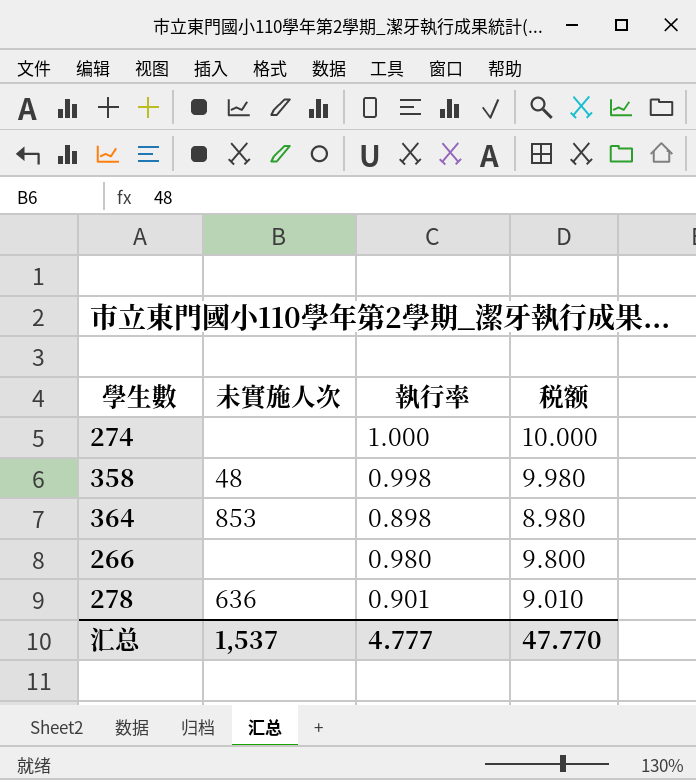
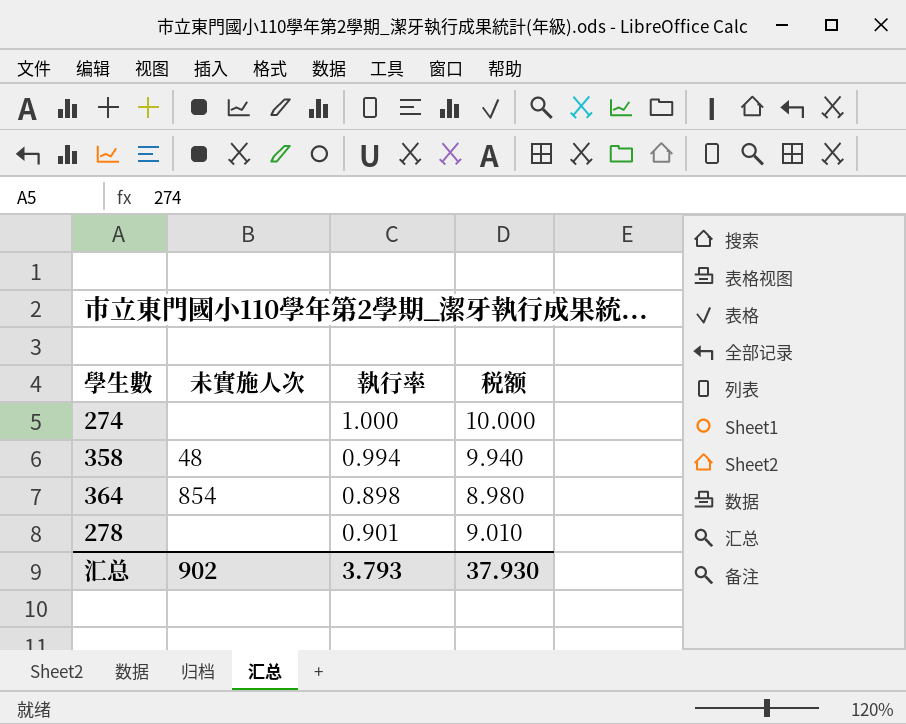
row 266: none | 0.980 | 9.800 -> none
358 | 執行率: 0.998 -> 0.994
358 | 税额: 9.980 -> 9.940
364 | 未實施人次: 853 -> 854
278 | 未實施人次: 636 -> none
汇总 | 未實施人次: 1,537 -> 902
汇总 | 執行率: 4.777 -> 3.793
汇总 | 税额: 47.770 -> 37.930

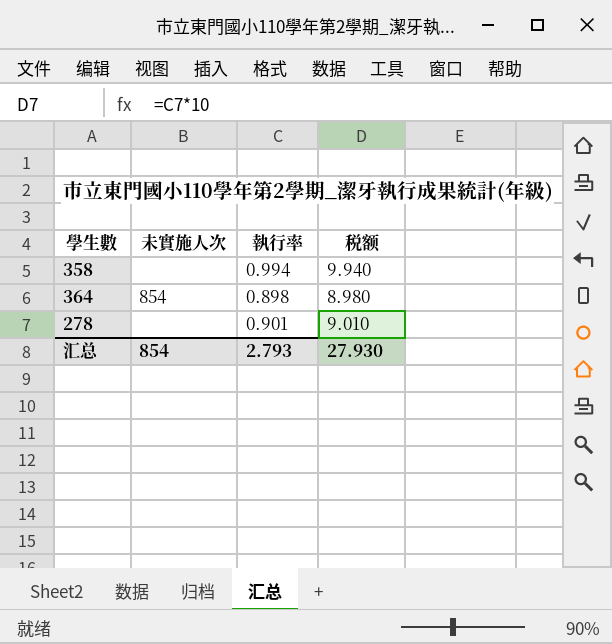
row 274: none | 1.000 | 10.000 -> none
358 | 未實施人次: 48 -> none
汇总 | 未實施人次: 902 -> 854
汇总 | 執行率: 3.793 -> 2.793
汇总 | 税额: 37.930 -> 27.930

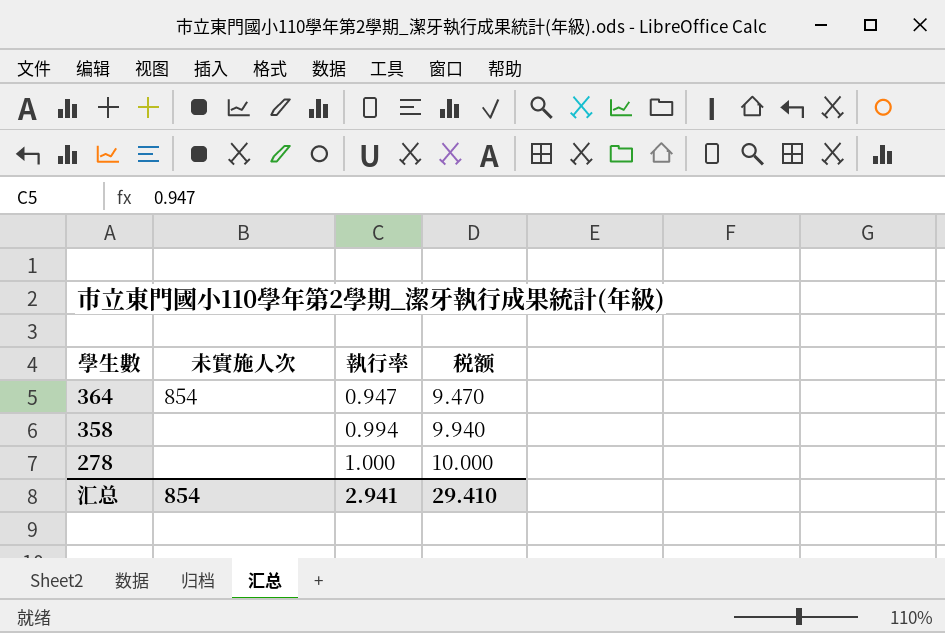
row order: none -> 學生數 descending
364 | 執行率: 0.898 -> 0.947
364 | 税额: 8.980 -> 9.470
278 | 執行率: 0.901 -> 1.000
278 | 税额: 9.010 -> 10.000
汇总 | 執行率: 2.793 -> 2.941
汇总 | 税额: 27.930 -> 29.410

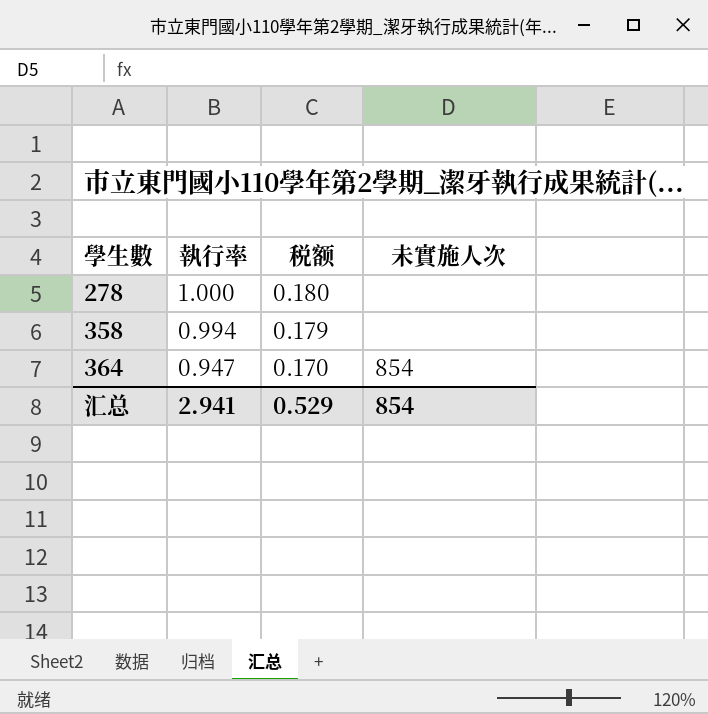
row order: 學生數 descending -> 學生數 ascending
column 税额 | formula: [執行率] * 10 -> [執行率] * 0.18
column 未實施人次 | position: 2 -> 4
汇总 | 税额: 29.410 -> 0.529

